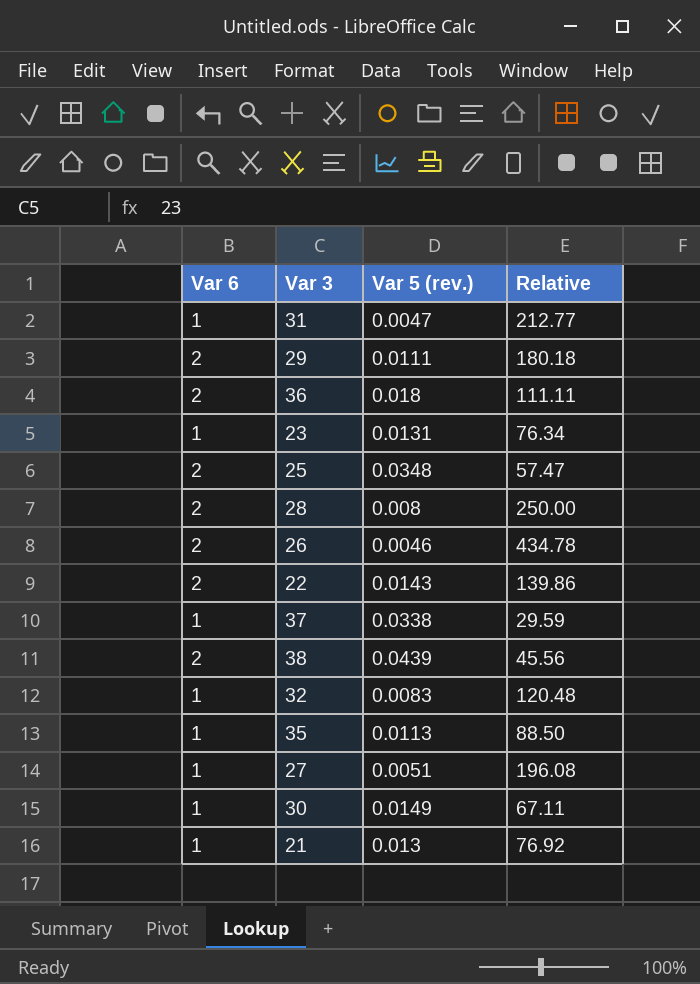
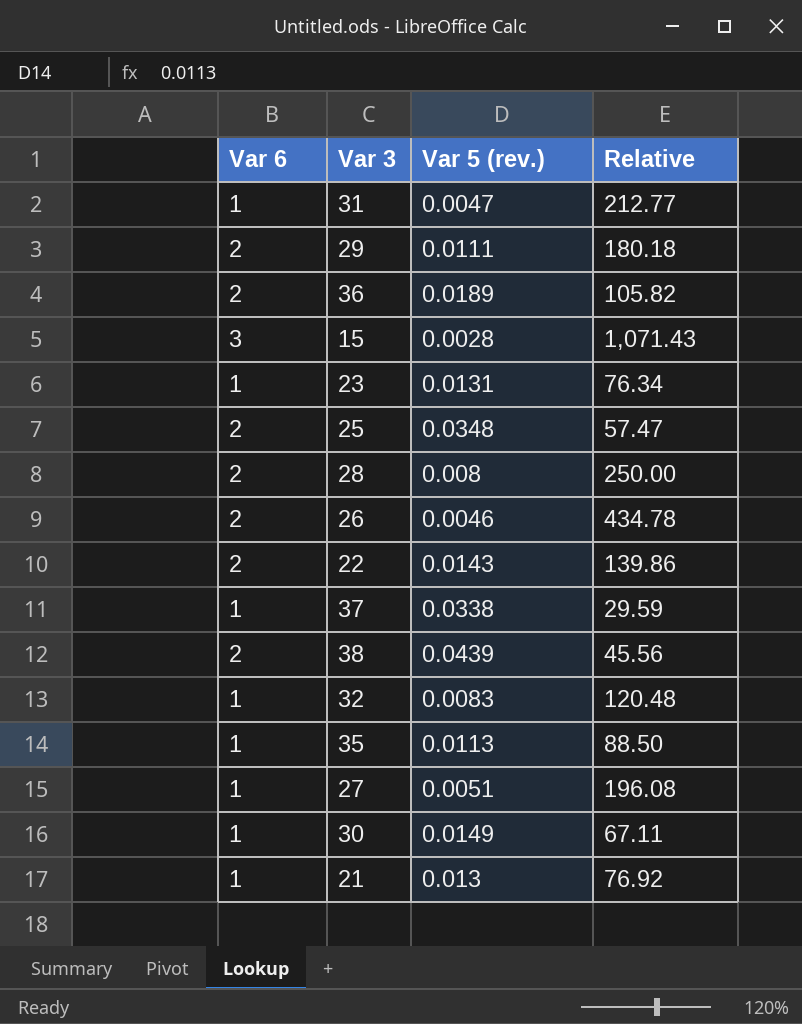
36 | Var 5 (rev.): 0.018 -> 0.0189
36 | Relative: 111.11 -> 105.82
row 15: none -> 3 | 0.0028 | 1,071.43

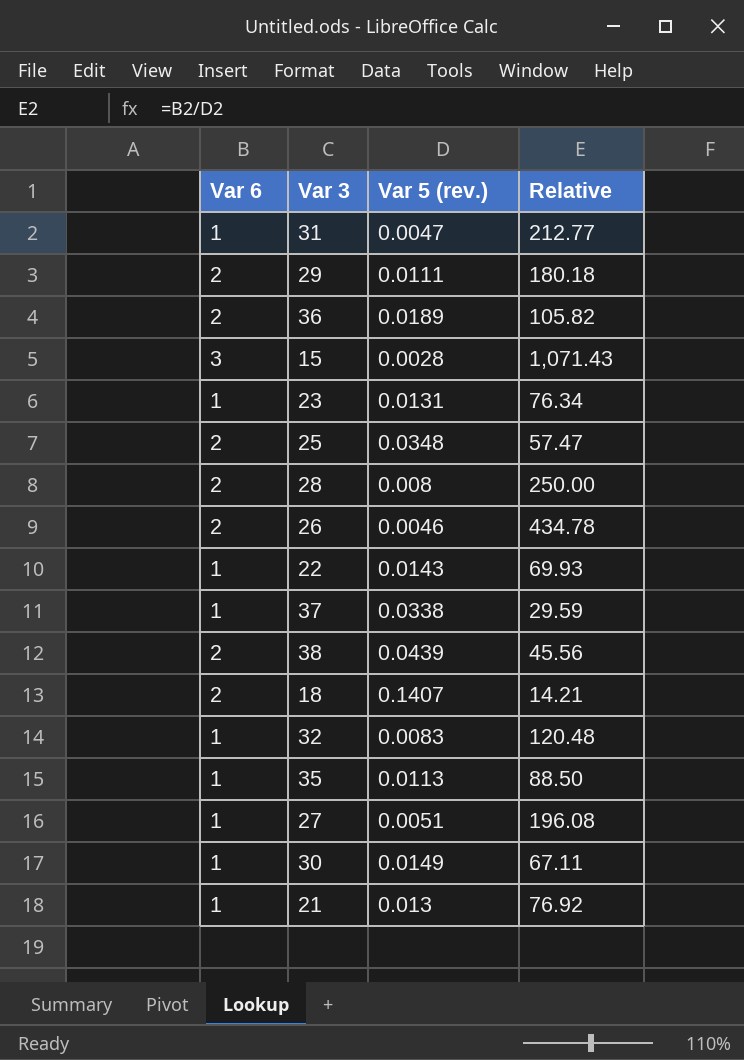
22 | Var 6: 2 -> 1
22 | Relative: 139.86 -> 69.93
row 18: none -> 2 | 0.1407 | 14.21

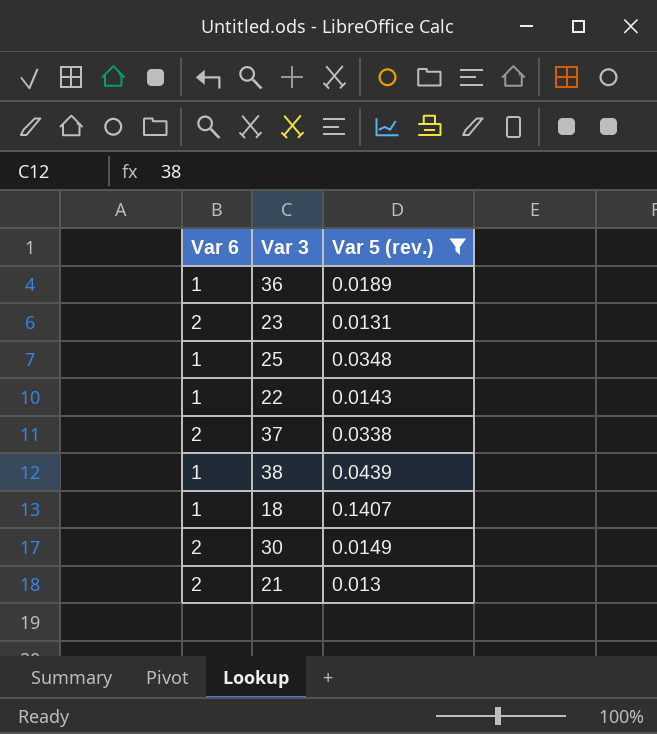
filter: none -> Var 5 (rev.) >= 0.013
column Relative | formula: [Var 6] / [Var 5 (rev.)] -> none
36 | Var 6: 2 -> 1
23 | Var 6: 1 -> 2
25 | Var 6: 2 -> 1
37 | Var 6: 1 -> 2
38 | Var 6: 2 -> 1
18 | Var 6: 2 -> 1
30 | Var 6: 1 -> 2
21 | Var 6: 1 -> 2

